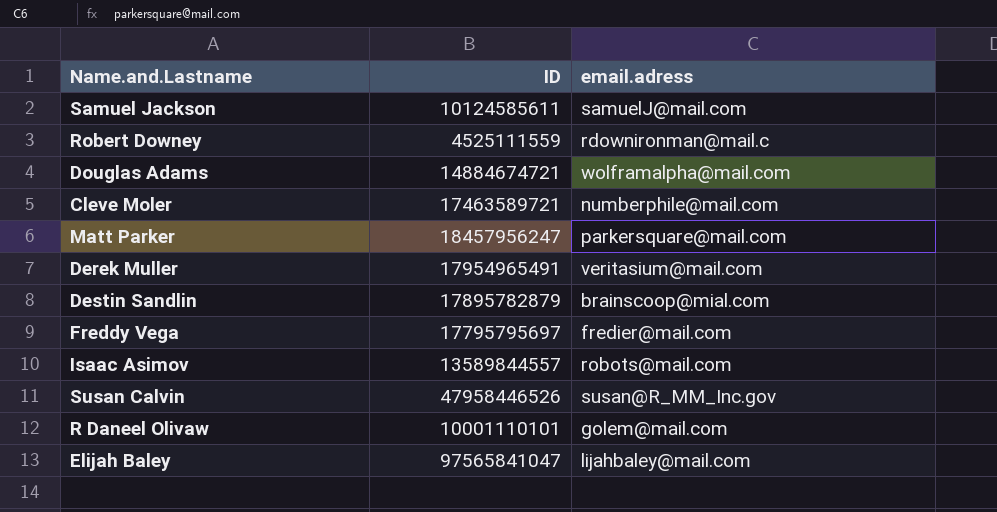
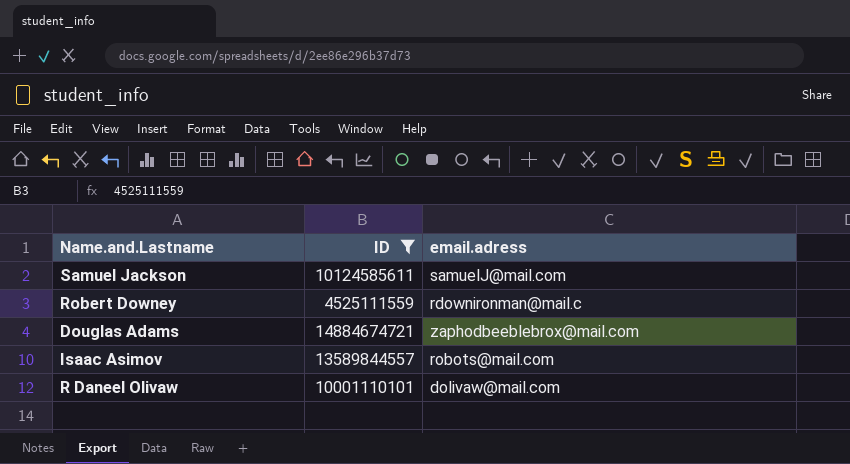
filter: none -> ID <= 14884674721
Douglas Adams | email.adress: wolframalpha@mail.com -> zaphodbeeblebrox@mail.com
R Daneel Olivaw | email.adress: golem@mail.com -> dolivaw@mail.com

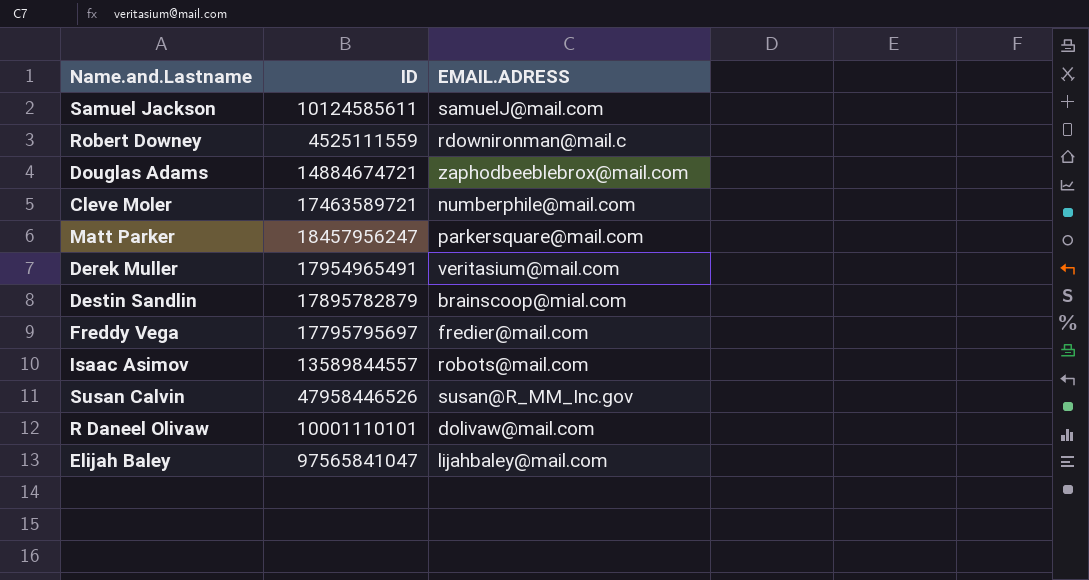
filter: ID <= 14884674721 -> none
column name: email.adress -> EMAIL.ADRESS

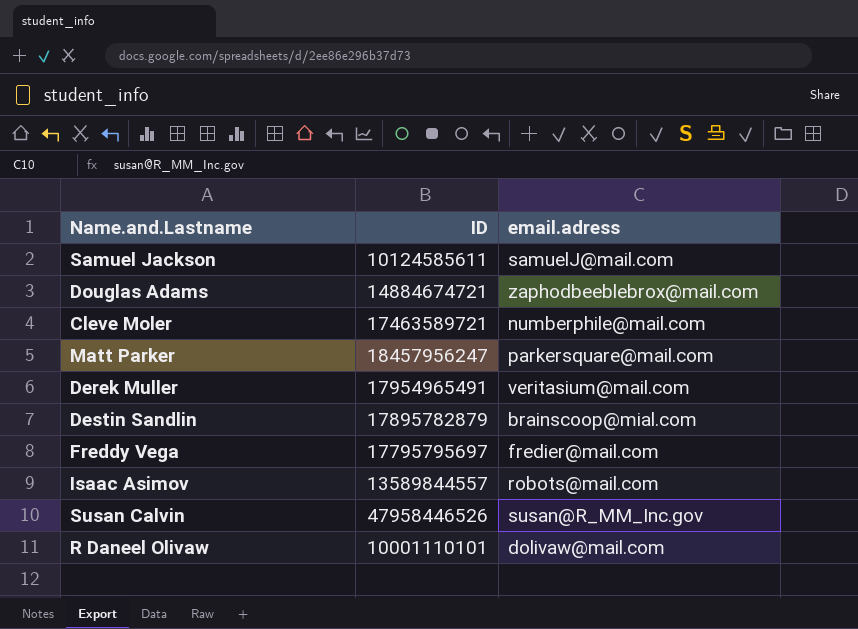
column name: EMAIL.ADRESS -> email.adress
row Robert Downey: 4525111559 | rdownironman@mail.c -> none
row Elijah Baley: 97565841047 | lijahbaley@mail.com -> none

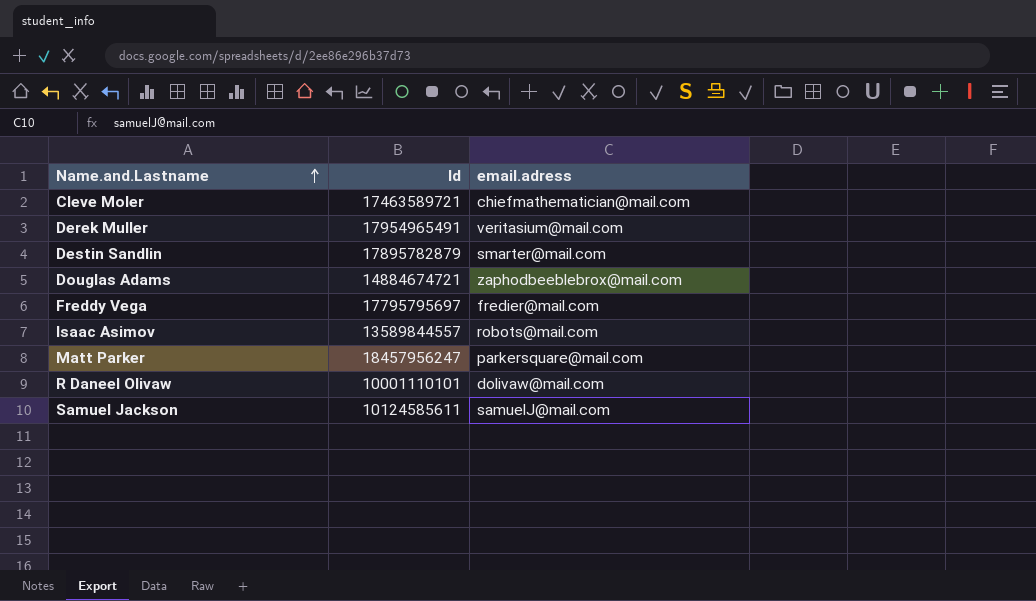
row order: none -> Name.and.Lastname ascending
column name: ID -> Id
row Susan Calvin: 47958446526 | susan@R_MM_Inc.gov -> none
Cleve Moler | email.adress: numberphile@mail.com -> chiefmathematician@mail.com
Destin Sandlin | email.adress: brainscoop@mial.com -> smarter@mail.com

